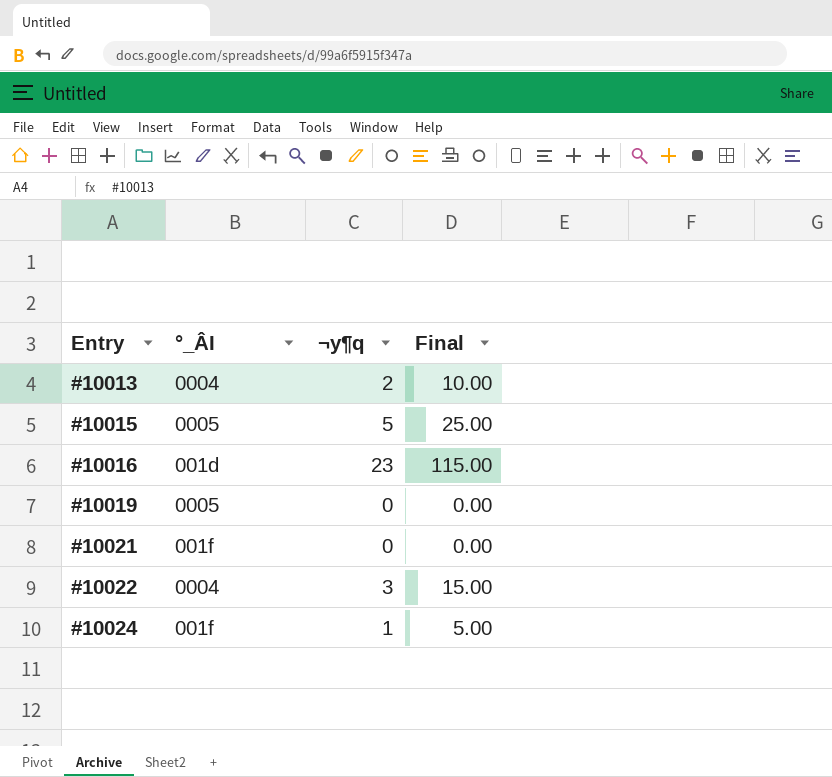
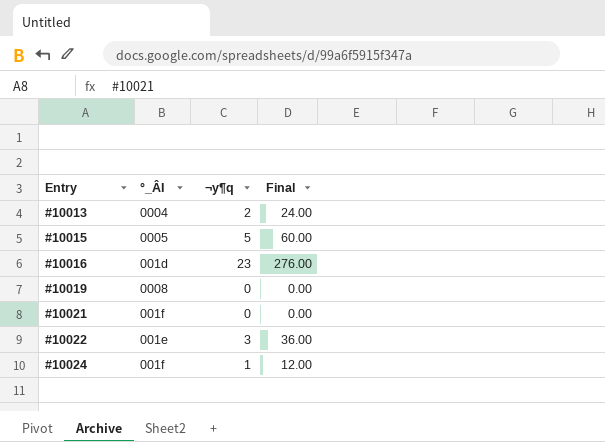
column Final | formula: [¬y¶q] * 5 -> [¬y¶q] * 12
#10019 | °_ÂI: 0005 -> 0008
#10022 | °_ÂI: 0004 -> 001e

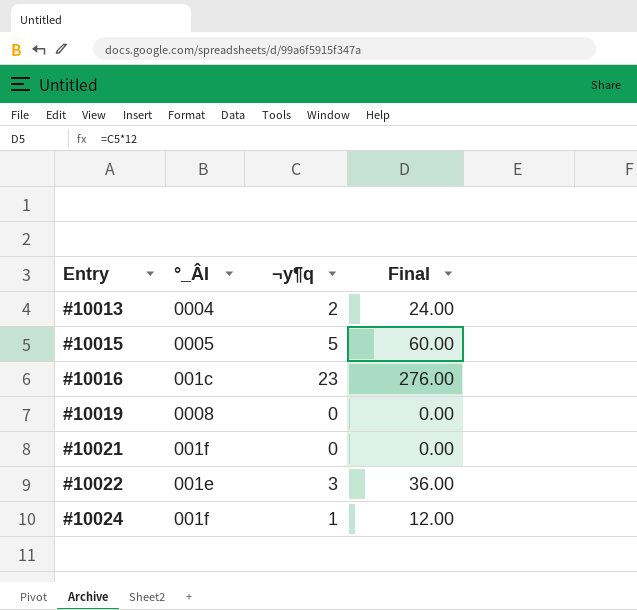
#10016 | °_ÂI: 001d -> 001c

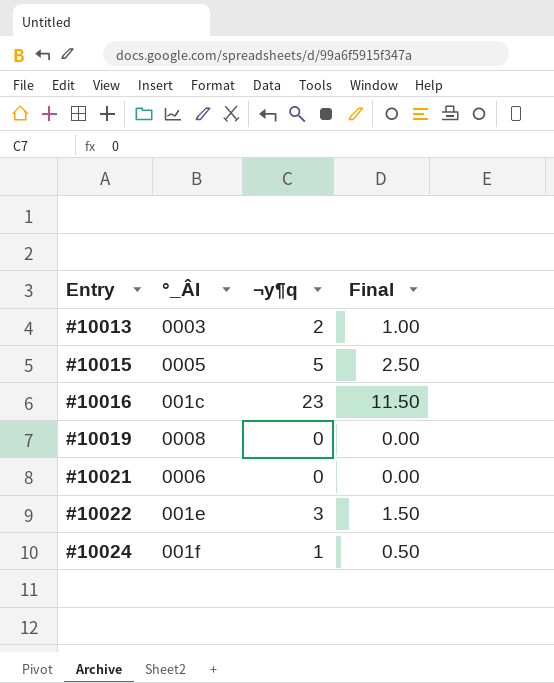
column Final | formula: [¬y¶q] * 12 -> [¬y¶q] * 0.5
#10013 | °_ÂI: 0004 -> 0003
#10021 | °_ÂI: 001f -> 0006

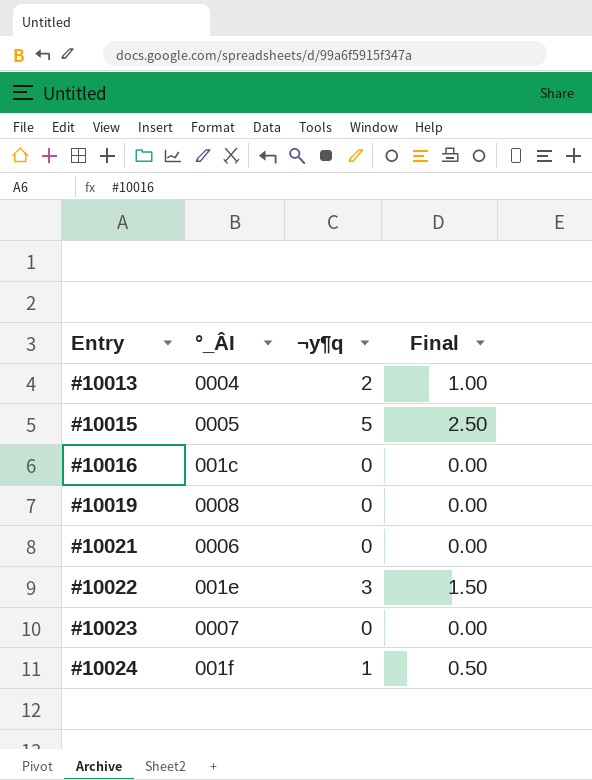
#10013 | °_ÂI: 0003 -> 0004
#10016 | ¬y¶q: 23 -> 0
#10016 | Final: 11.50 -> 0.00
row #10023: none -> 0007 | 0 | 0.00

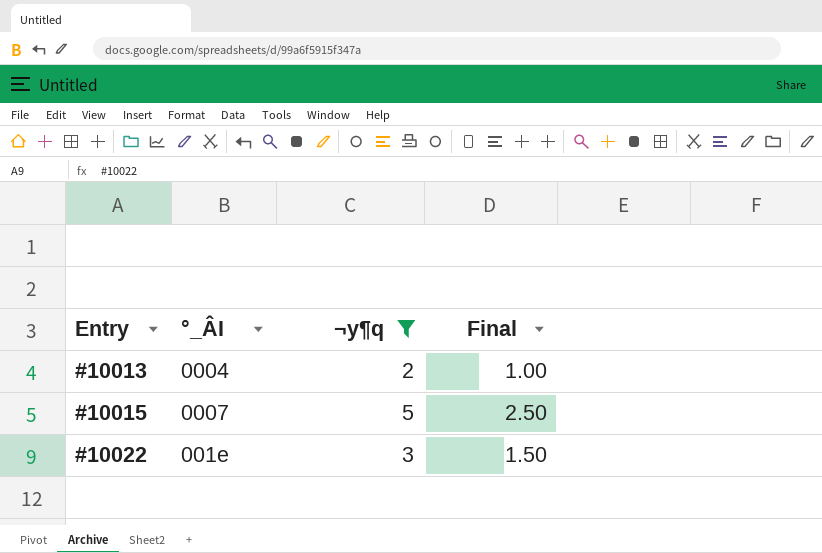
filter: none -> ¬y¶q >= 2
#10015 | °_ÂI: 0005 -> 0007

